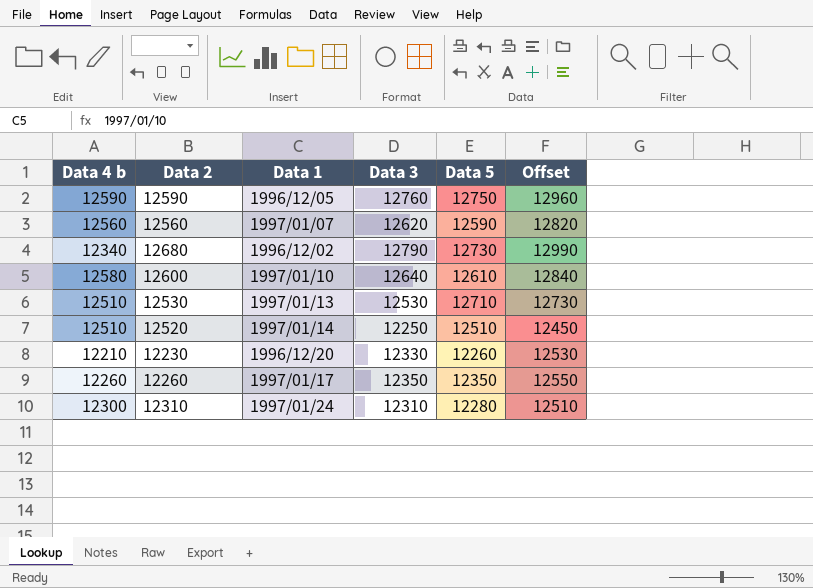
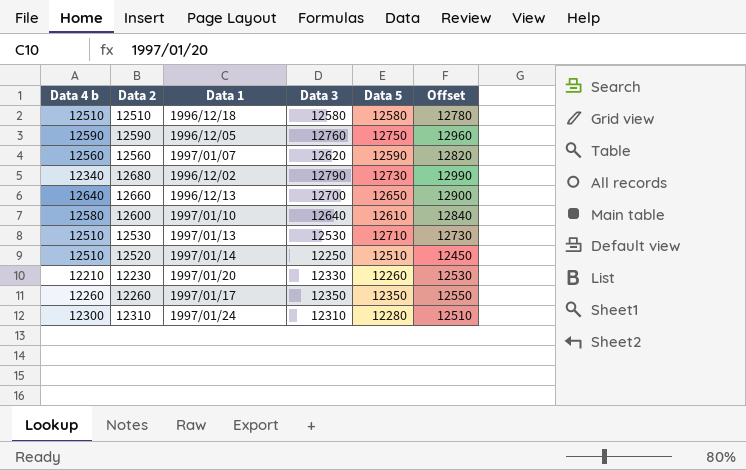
row 12510: none -> 12510 | 1996/12/18 | 12580 | 12580 | 12780
row 12660: none -> 12640 | 1996/12/13 | 12700 | 12650 | 12900
12230 | Data 1: 1996/12/20 -> 1997/01/20

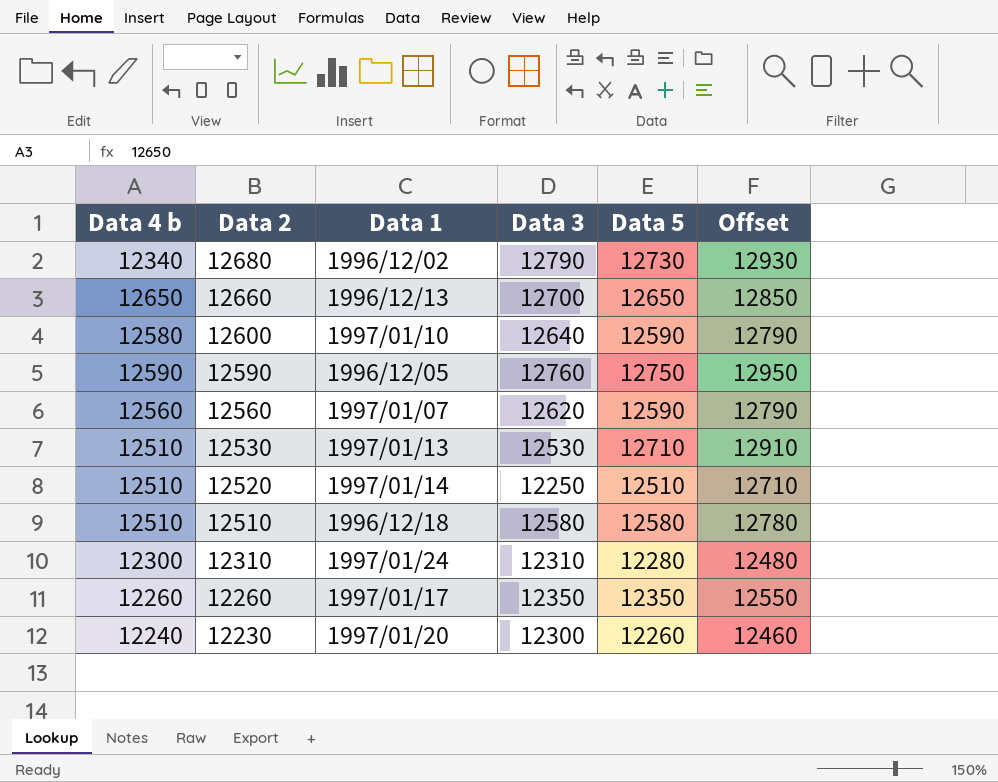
row order: none -> Data 2 descending
column Offset | formula: [Data 3] + 200 -> [Data 5] + 200
12660 | Data 4 b: 12640 -> 12650
12600 | Data 5: 12610 -> 12590
12230 | Data 4 b: 12210 -> 12240
12230 | Data 3: 12330 -> 12300

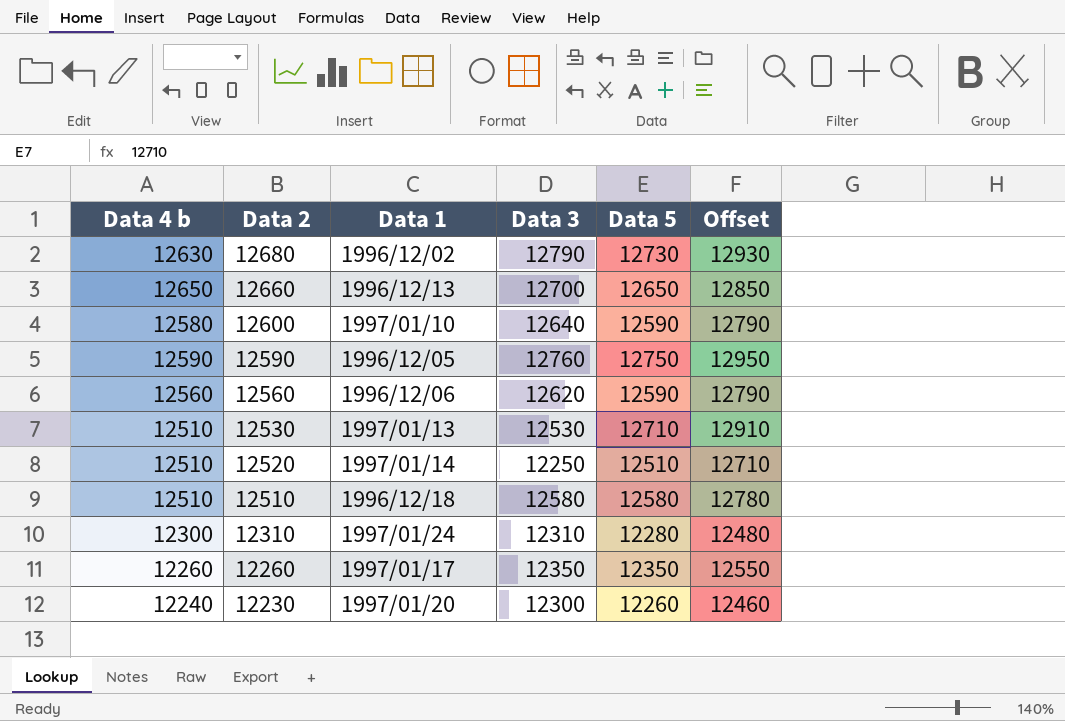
12680 | Data 4 b: 12340 -> 12630
12560 | Data 1: 1997/01/07 -> 1996/12/06

